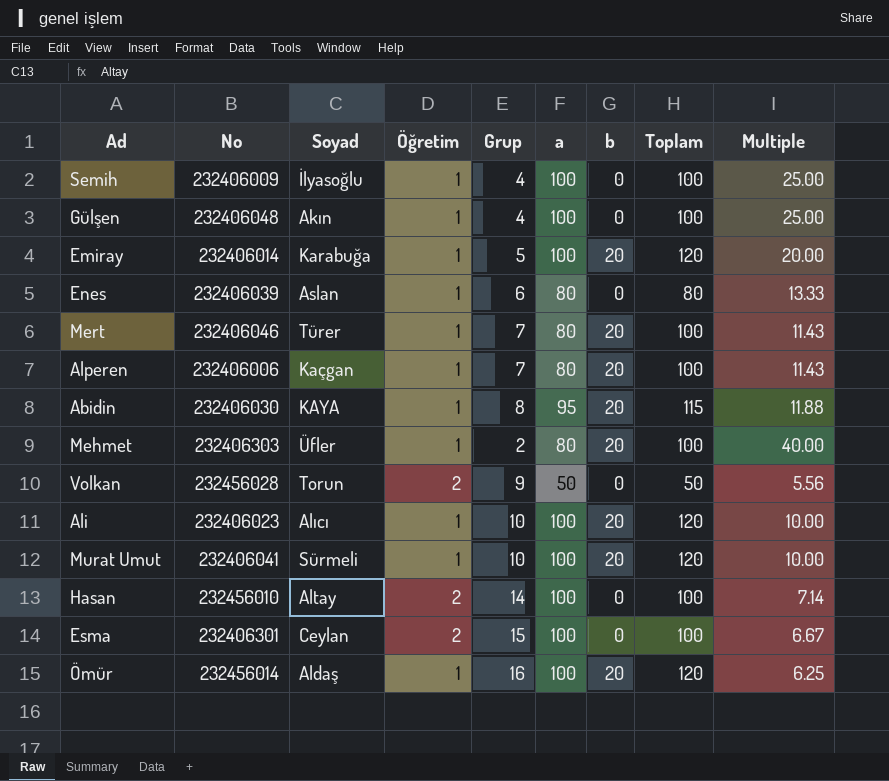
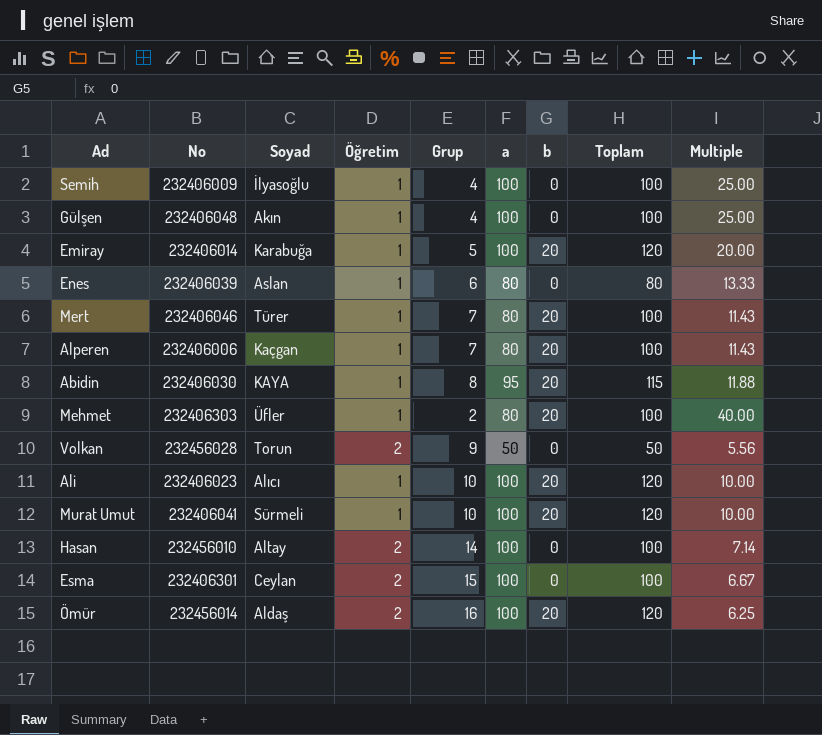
Ömür | Öğretim: 1 -> 2

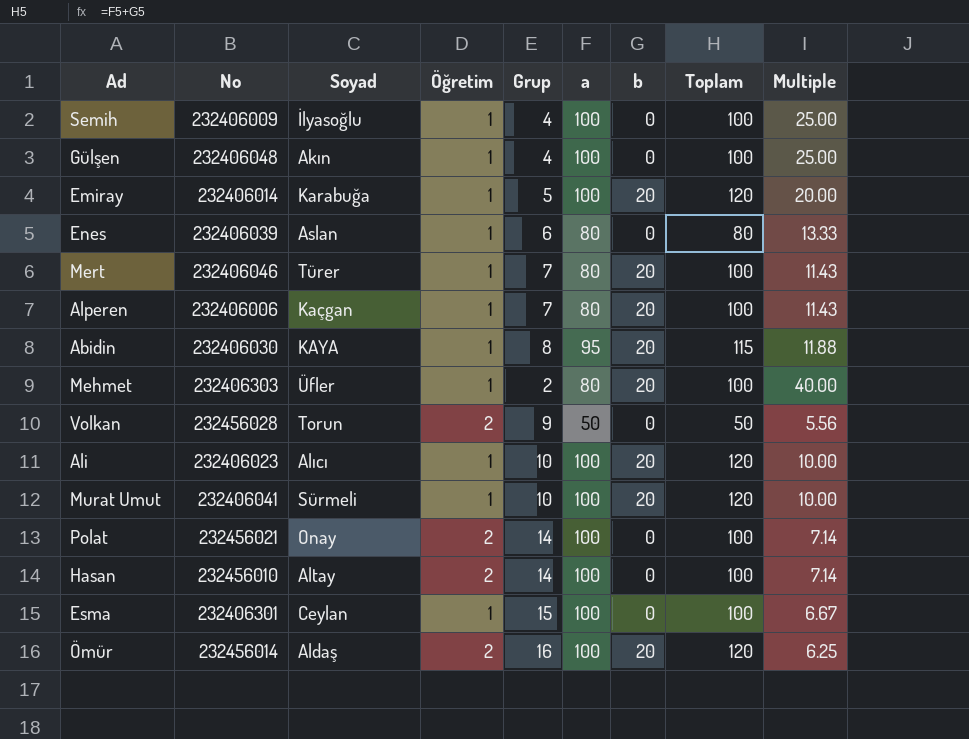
row Polat: none -> 232456021 | Onay | 2 | 14 | 100 | 0 | 100 | 7.14
Esma | Öğretim: 2 -> 1

